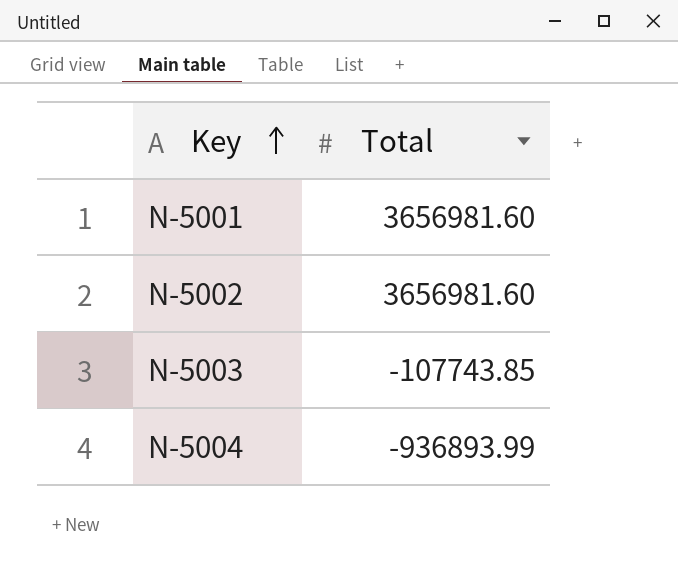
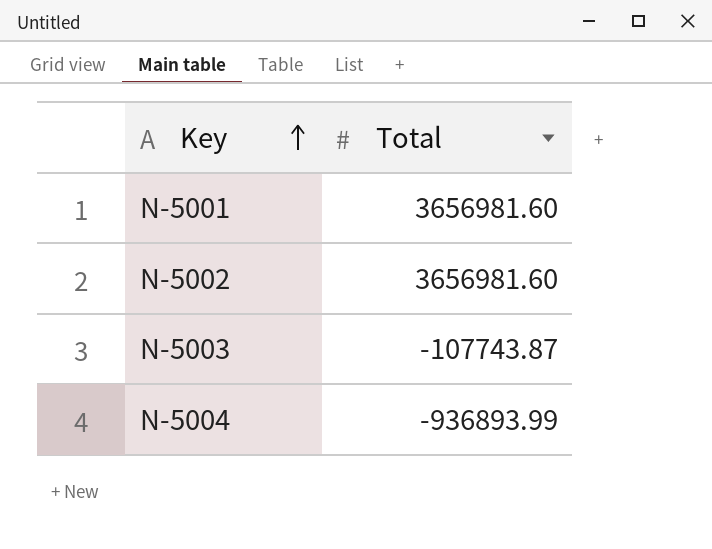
N-5003 | Total: -107743.85 -> -107743.87

